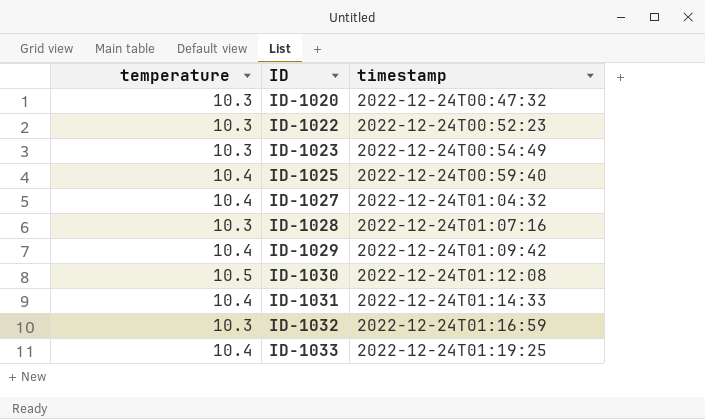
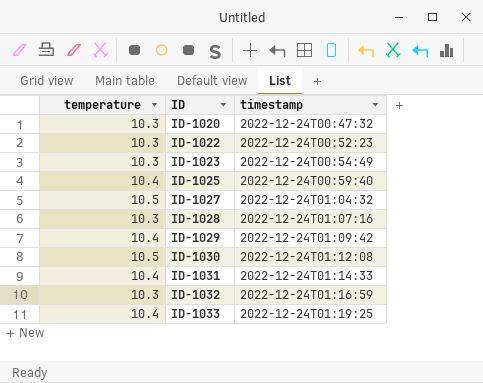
ID-1027 | temperature: 10.4 -> 10.5

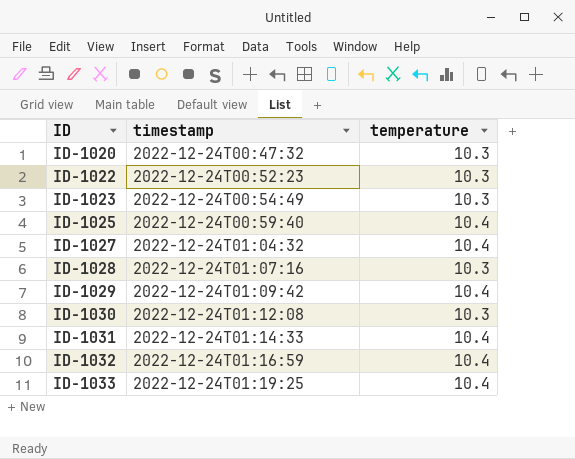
column temperature | position: 1 -> 3
ID-1027 | temperature: 10.5 -> 10.4
ID-1030 | temperature: 10.5 -> 10.3
ID-1032 | temperature: 10.3 -> 10.4

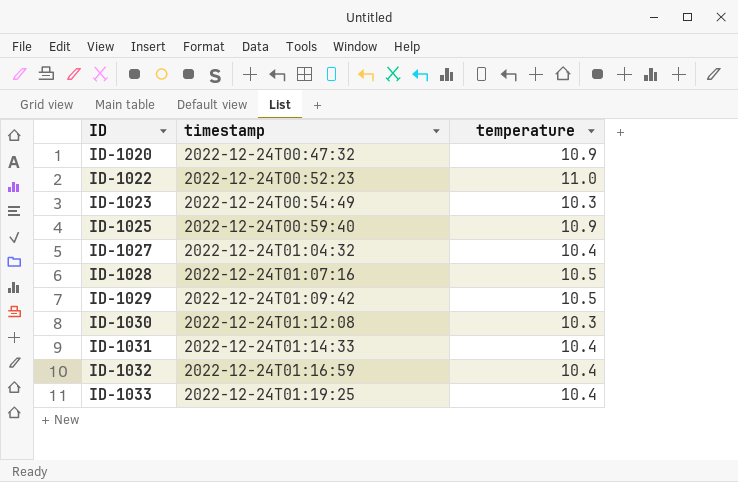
ID-1020 | temperature: 10.3 -> 10.9
ID-1022 | temperature: 10.3 -> 11.0
ID-1025 | temperature: 10.4 -> 10.9
ID-1028 | temperature: 10.3 -> 10.5
ID-1029 | temperature: 10.4 -> 10.5

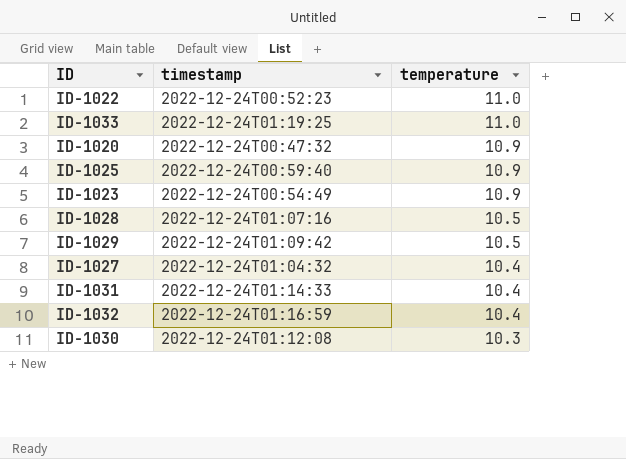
row order: ID ascending -> temperature descending
ID-1033 | temperature: 10.4 -> 11.0
ID-1023 | temperature: 10.3 -> 10.9

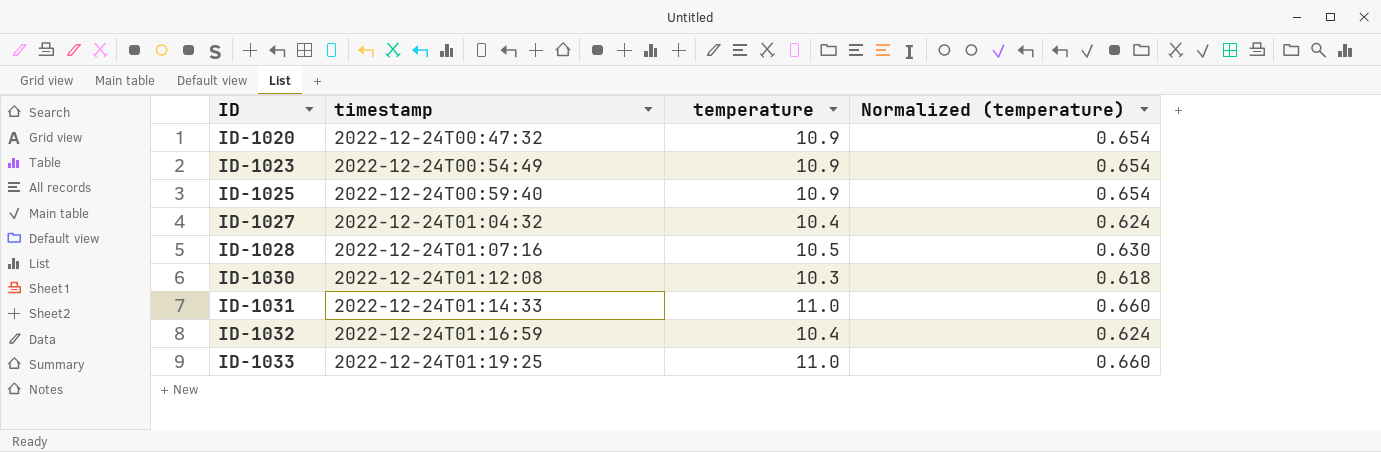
row order: temperature descending -> ID ascending
column Normalized (temperature) | formula: none -> [temperature] * 0.06
row ID-1022: 2022-12-24T00:52:23 | 11.0 -> none
row ID-1029: 2022-12-24T01:09:42 | 10.5 -> none
ID-1031 | temperature: 10.4 -> 11.0

